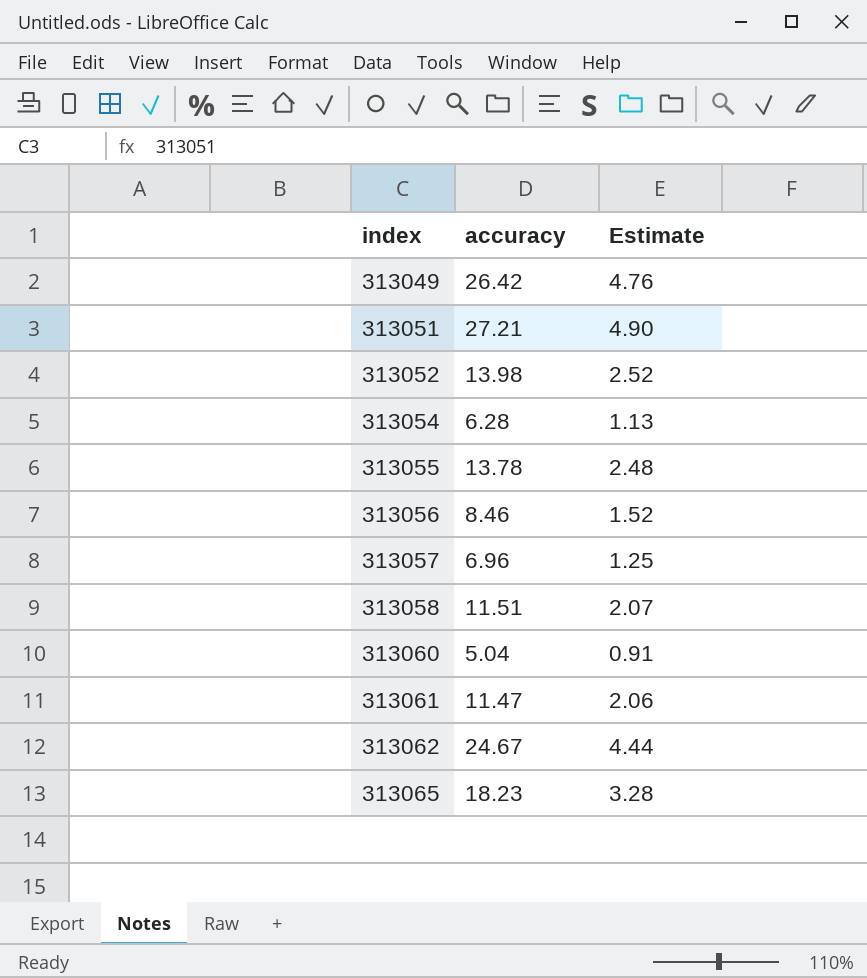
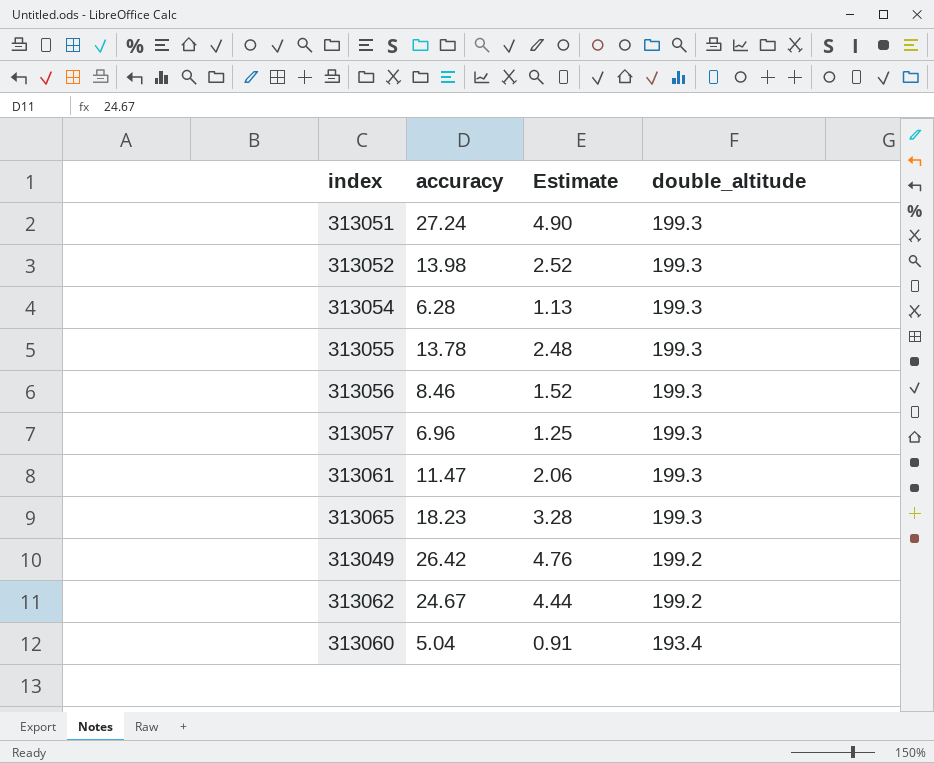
row order: index ascending -> double_altitude descending
column double_altitude | position: none -> 4
row 313058: 11.51 | 2.07 -> none
313051 | accuracy: 27.21 -> 27.24

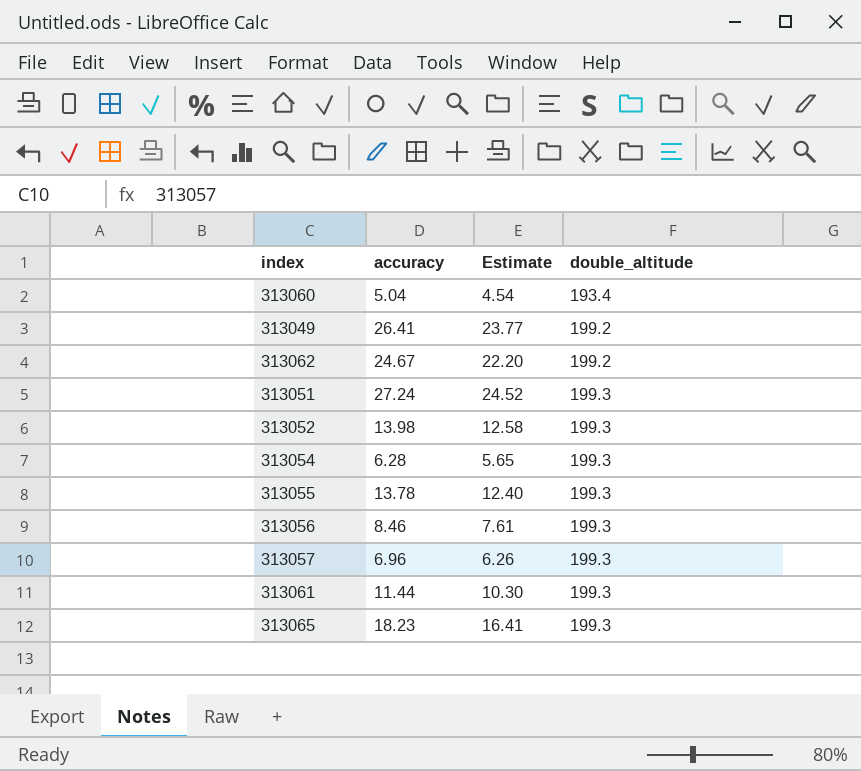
row order: double_altitude descending -> double_altitude ascending
column Estimate | formula: [accuracy] * 0.18 -> [accuracy] * 0.9
313049 | accuracy: 26.42 -> 26.41
313061 | accuracy: 11.47 -> 11.44

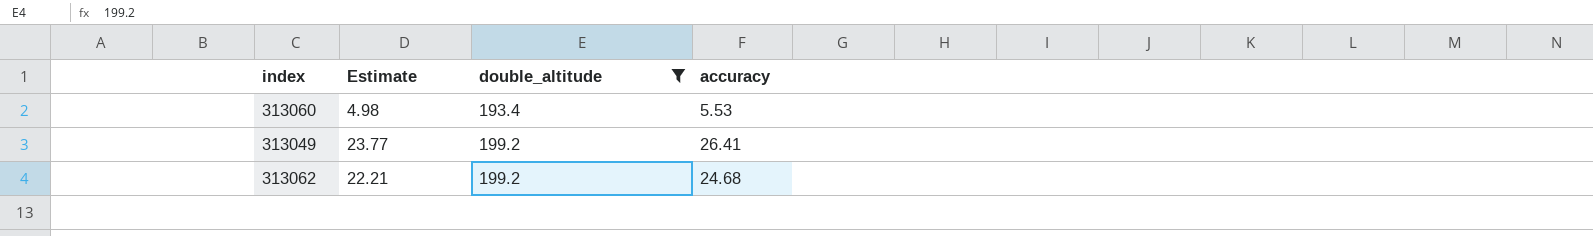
filter: none -> double_altitude != 199.3
column accuracy | position: 2 -> 4
313060 | Estimate: 4.54 -> 4.98
313060 | accuracy: 5.04 -> 5.53
313062 | Estimate: 22.20 -> 22.21
313062 | accuracy: 24.67 -> 24.68

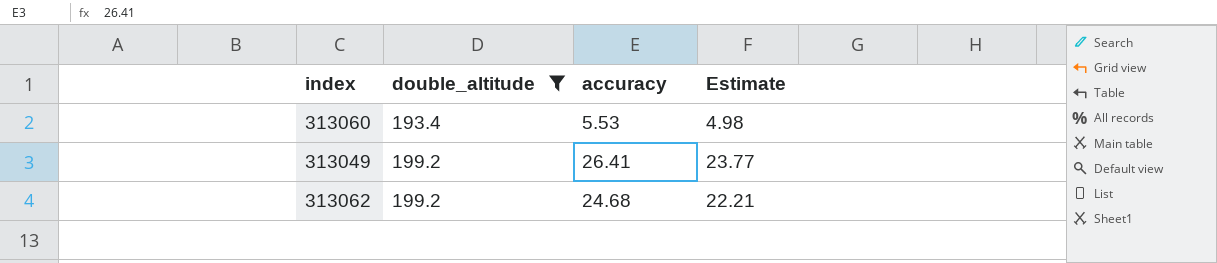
column Estimate | position: 2 -> 4

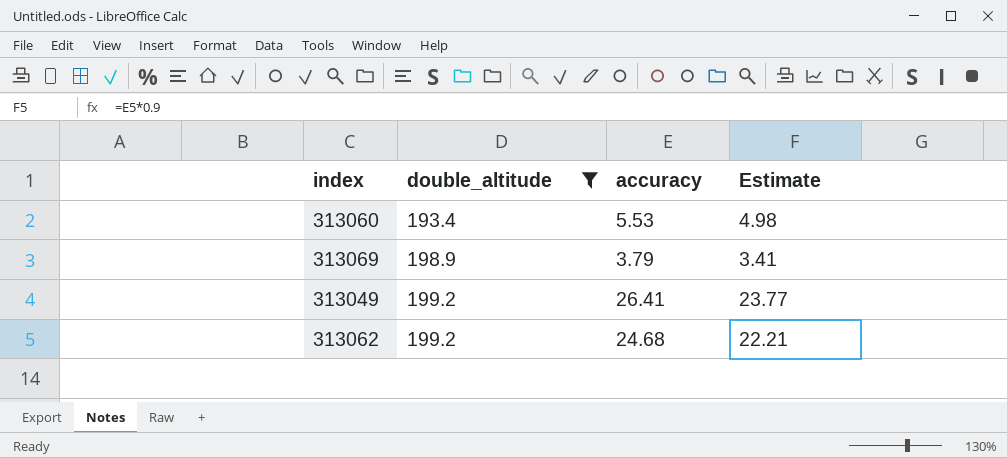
row 313069: none -> 198.9 | 3.79 | 3.41

